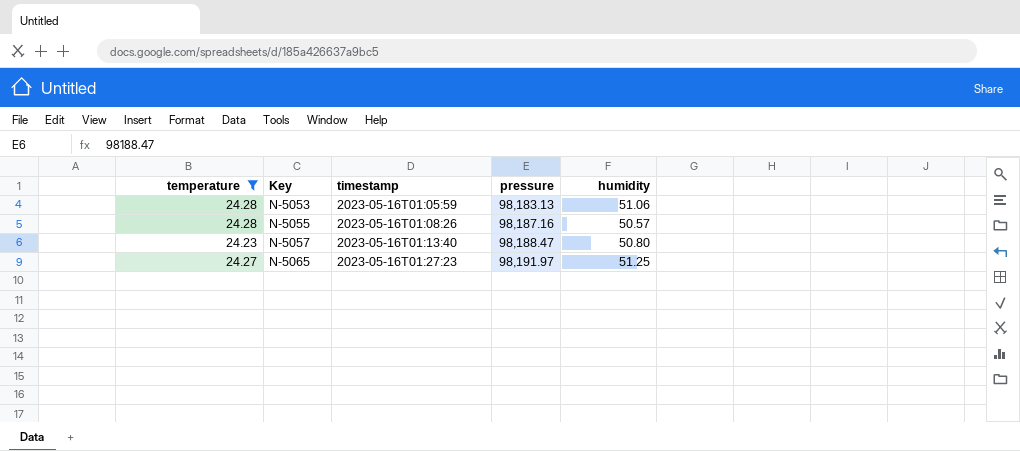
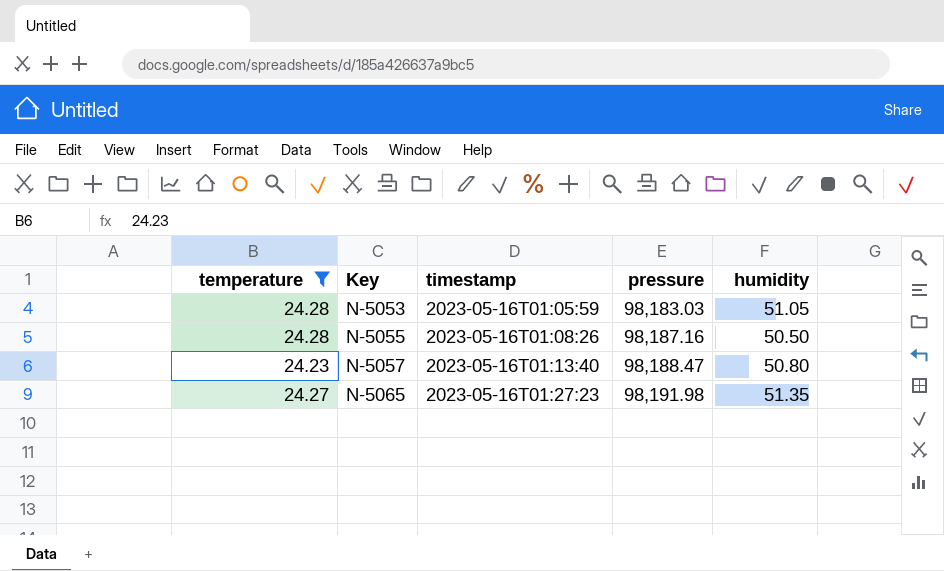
N-5053 | pressure: 98,183.13 -> 98,183.03
N-5053 | humidity: 51.06 -> 51.05
N-5055 | humidity: 50.57 -> 50.50
N-5065 | pressure: 98,191.97 -> 98,191.98
N-5065 | humidity: 51.25 -> 51.35

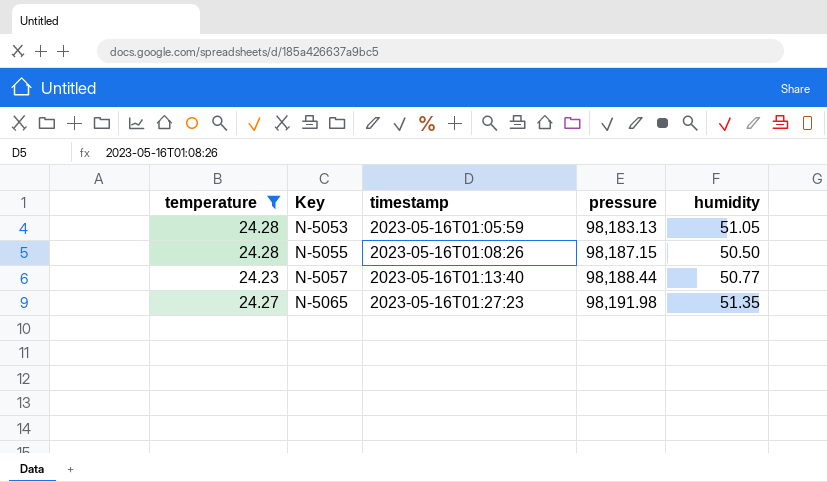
N-5053 | pressure: 98,183.03 -> 98,183.13
N-5055 | pressure: 98,187.16 -> 98,187.15
N-5057 | pressure: 98,188.47 -> 98,188.44
N-5057 | humidity: 50.80 -> 50.77

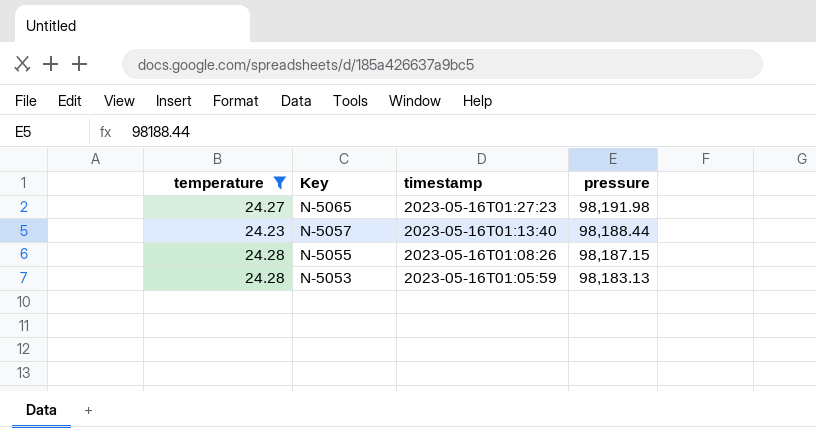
row order: Key ascending -> Key descending
column humidity | position: 5 -> none

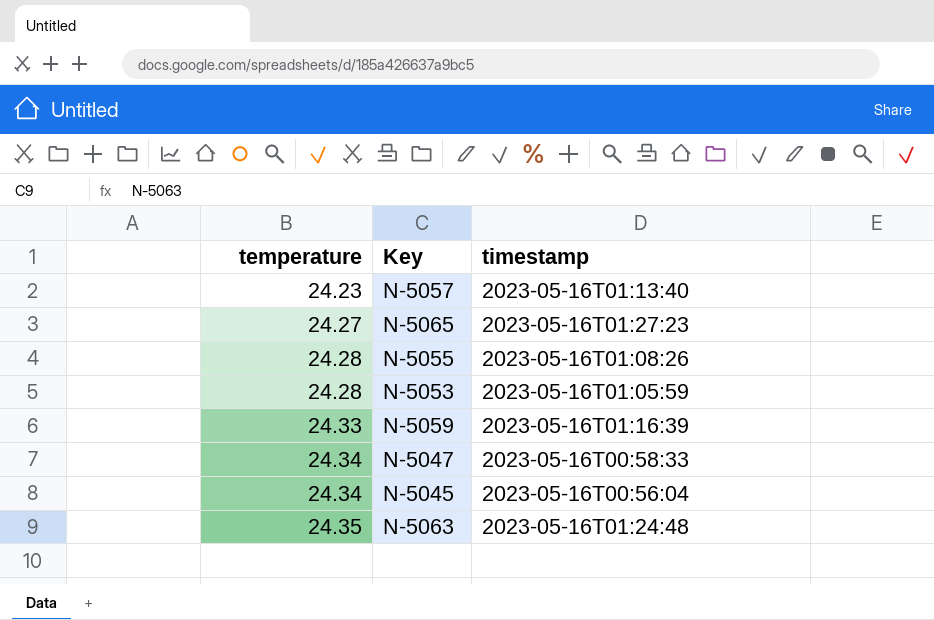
filter: temperature <= 24.28 -> none
row order: Key descending -> temperature ascending
column pressure | position: 4 -> none

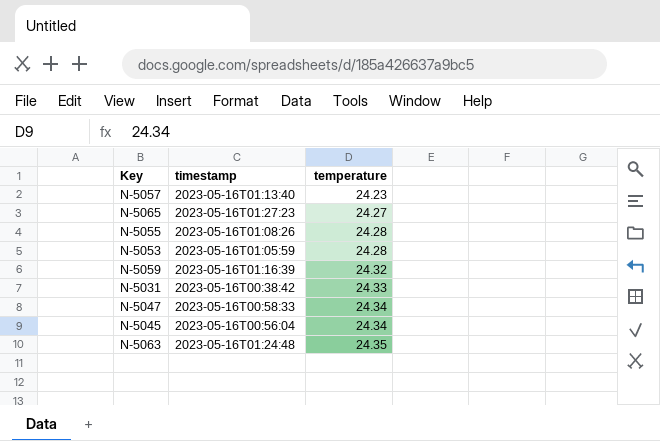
column temperature | position: 1 -> 3
N-5059 | temperature: 24.33 -> 24.32
row N-5031: none -> 2023-05-16T00:38:42 | 24.33

